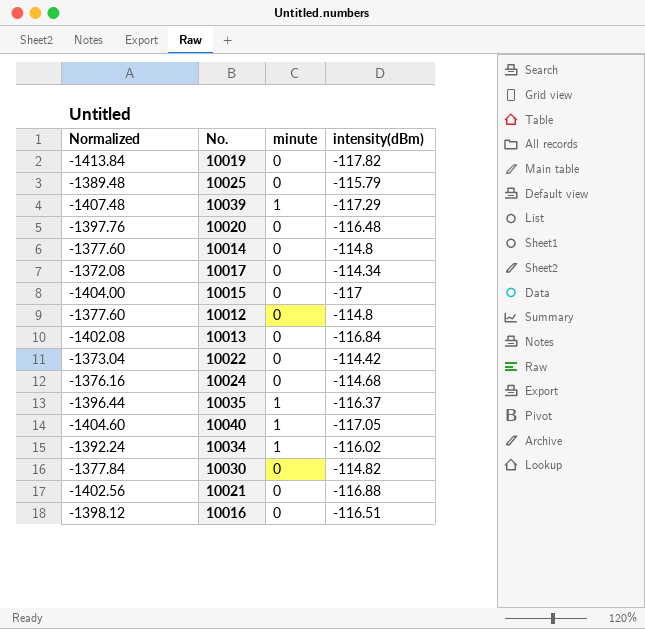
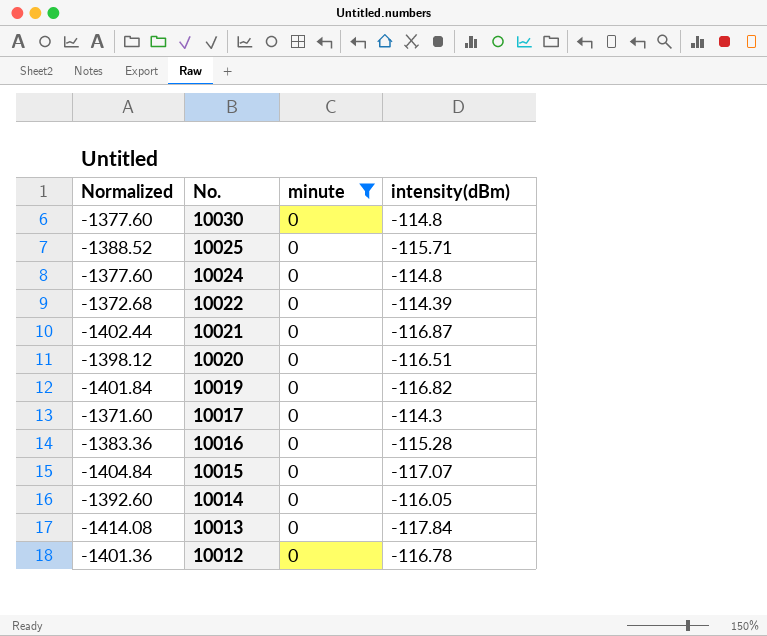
filter: none -> minute = 0
row order: none -> No. descending
10030 | Normalized: -1377.84 -> -1377.60
10030 | intensity(dBm): -114.82 -> -114.8
10025 | Normalized: -1389.48 -> -1388.52
10025 | intensity(dBm): -115.79 -> -115.71
10024 | Normalized: -1376.16 -> -1377.60
10024 | intensity(dBm): -114.68 -> -114.8
10022 | Normalized: -1373.04 -> -1372.68
10022 | intensity(dBm): -114.42 -> -114.39
10021 | Normalized: -1402.56 -> -1402.44
10021 | intensity(dBm): -116.88 -> -116.87
10020 | Normalized: -1397.76 -> -1398.12
10020 | intensity(dBm): -116.48 -> -116.51
10019 | Normalized: -1413.84 -> -1401.84
10019 | intensity(dBm): -117.82 -> -116.82
10017 | Normalized: -1372.08 -> -1371.60
10017 | intensity(dBm): -114.34 -> -114.3
10016 | Normalized: -1398.12 -> -1383.36
10016 | intensity(dBm): -116.51 -> -115.28
10015 | Normalized: -1404.00 -> -1404.84
10015 | intensity(dBm): -117 -> -117.07
10014 | Normalized: -1377.60 -> -1392.60
10014 | intensity(dBm): -114.8 -> -116.05
10013 | Normalized: -1402.08 -> -1414.08
10013 | intensity(dBm): -116.84 -> -117.84
10012 | Normalized: -1377.60 -> -1401.36
10012 | intensity(dBm): -114.8 -> -116.78

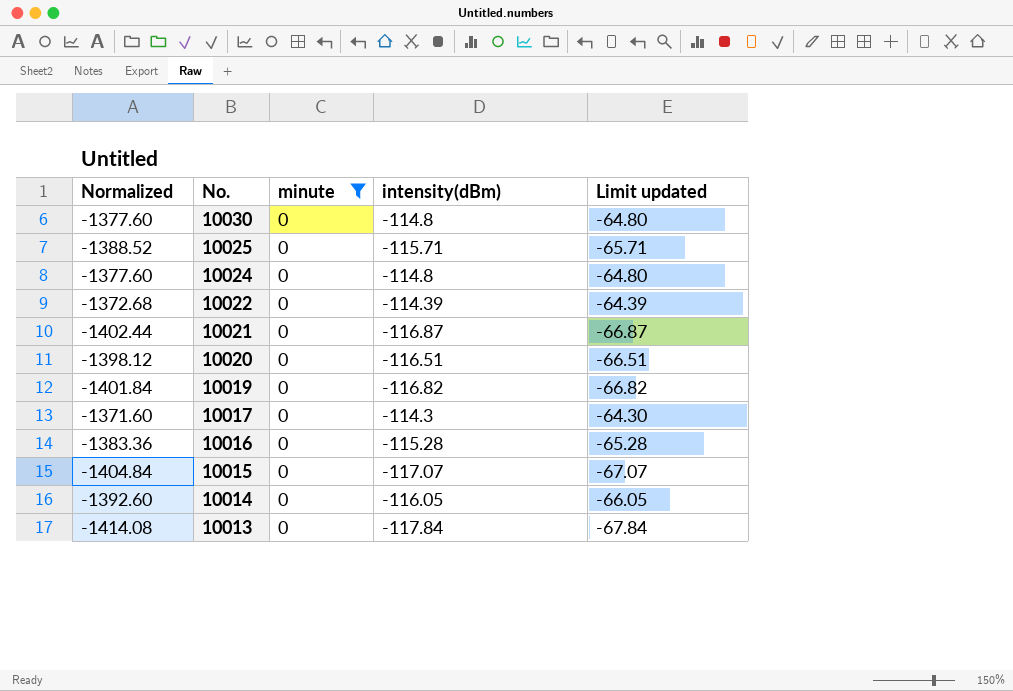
column Limit updated | formula: none -> [intensity(dBm)] + 50
row 10012: -1401.36 | 0 | -116.78 -> none

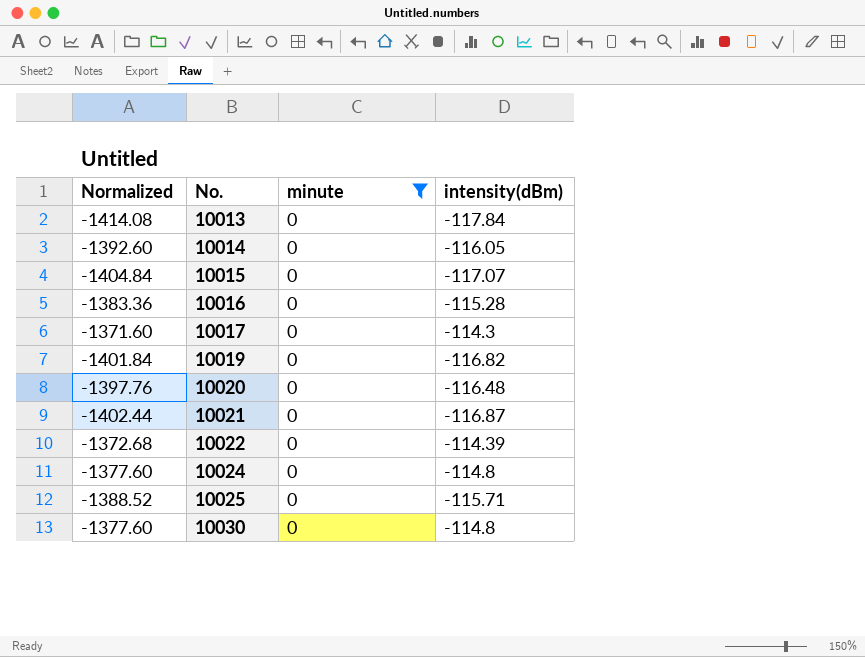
row order: No. descending -> No. ascending
column Limit updated | formula: [intensity(dBm)] + 50 -> none
10020 | Normalized: -1398.12 -> -1397.76
10020 | intensity(dBm): -116.51 -> -116.48

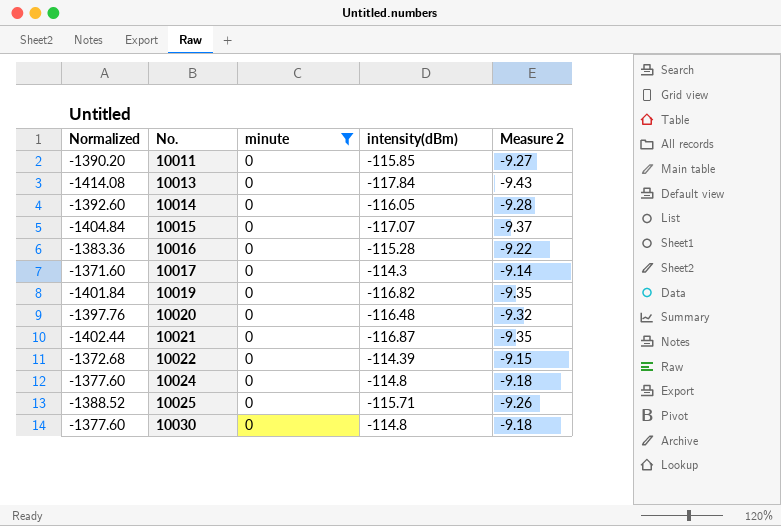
column Measure 2 | formula: none -> [intensity(dBm)] * 0.08
row 10011: none -> -1390.20 | 0 | -115.85 | -9.27

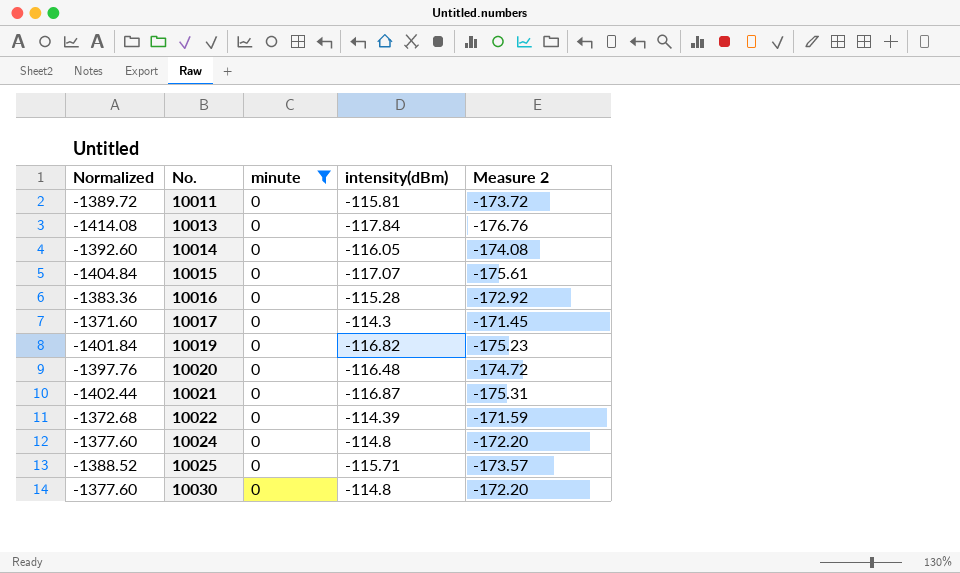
column Measure 2 | formula: [intensity(dBm)] * 0.08 -> [intensity(dBm)] * 1.5
10011 | Normalized: -1390.20 -> -1389.72
10011 | intensity(dBm): -115.85 -> -115.81

